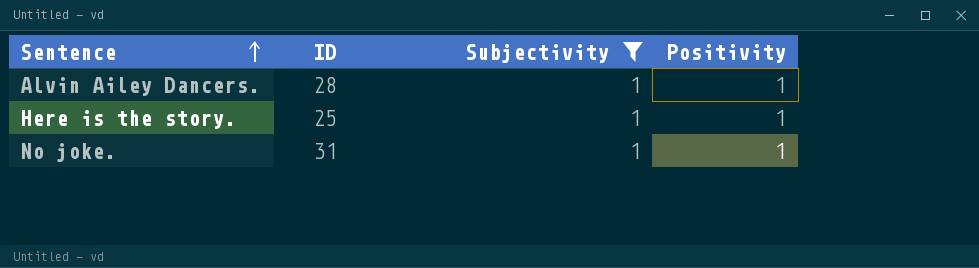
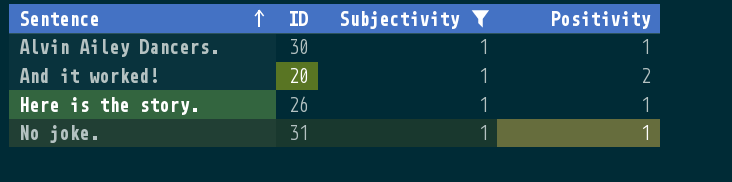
Alvin Ailey Dancers. | ID: 28 -> 30
row And it worked!: none -> 20 | 1 | 2
Here is the story. | ID: 25 -> 26

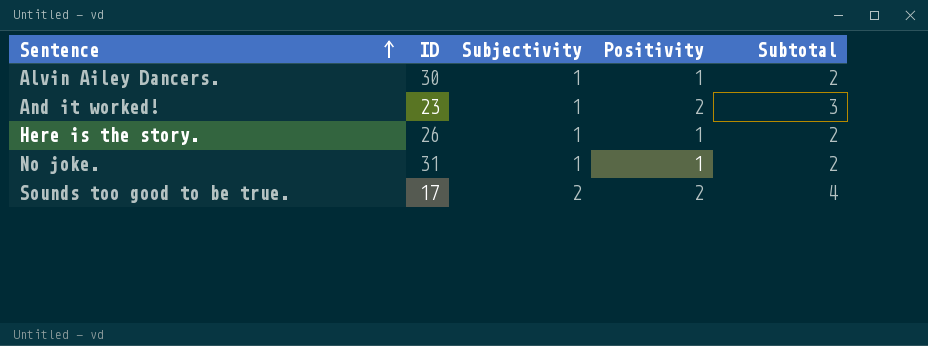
filter: Subjectivity = 1 -> none
column Subtotal | formula: none -> [Subjectivity] + [Positivity]
And it worked! | ID: 20 -> 23

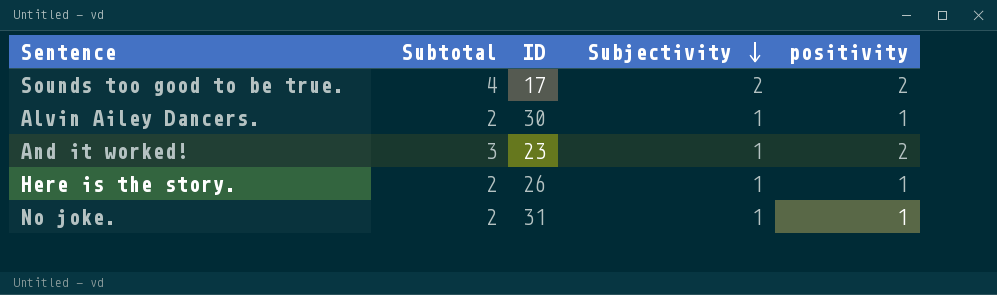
row order: Sentence ascending -> Subjectivity descending
column Subtotal | position: 5 -> 2
column name: Positivity -> positivity

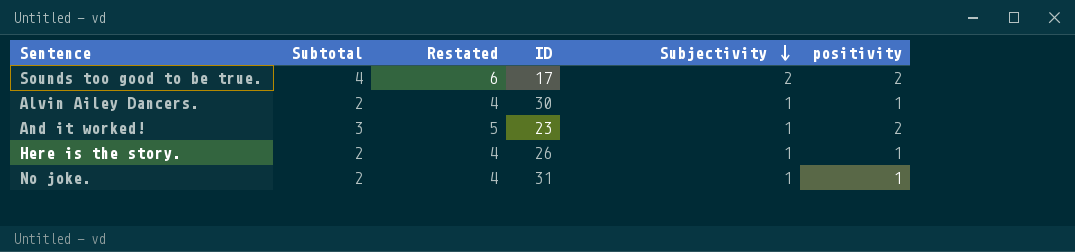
column Restated | formula: none -> [Subtotal] + 2

